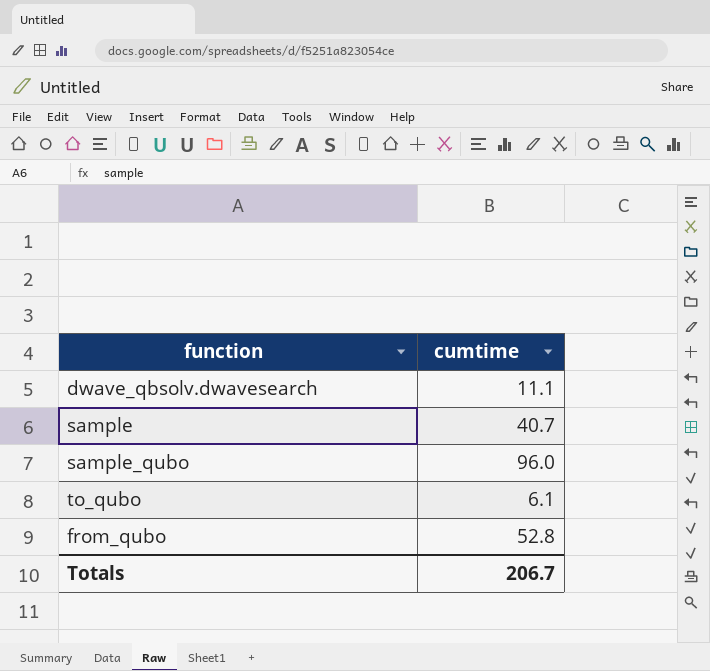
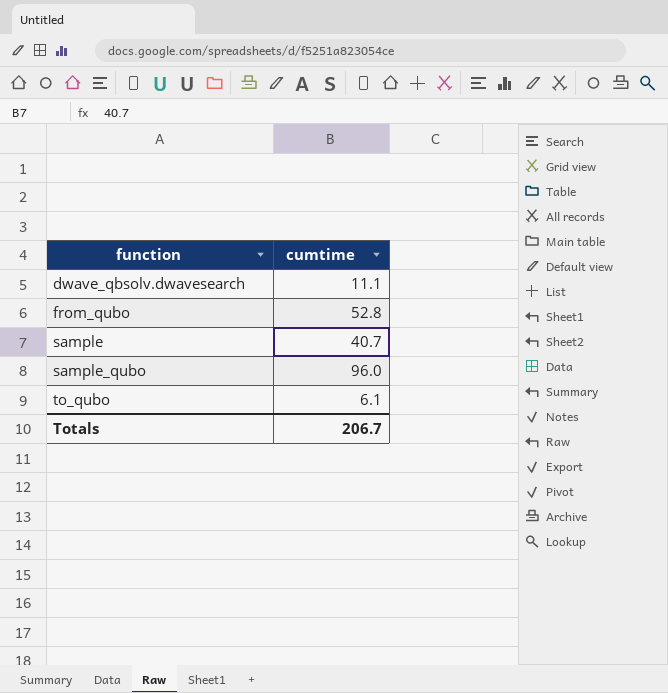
row order: none -> function ascending

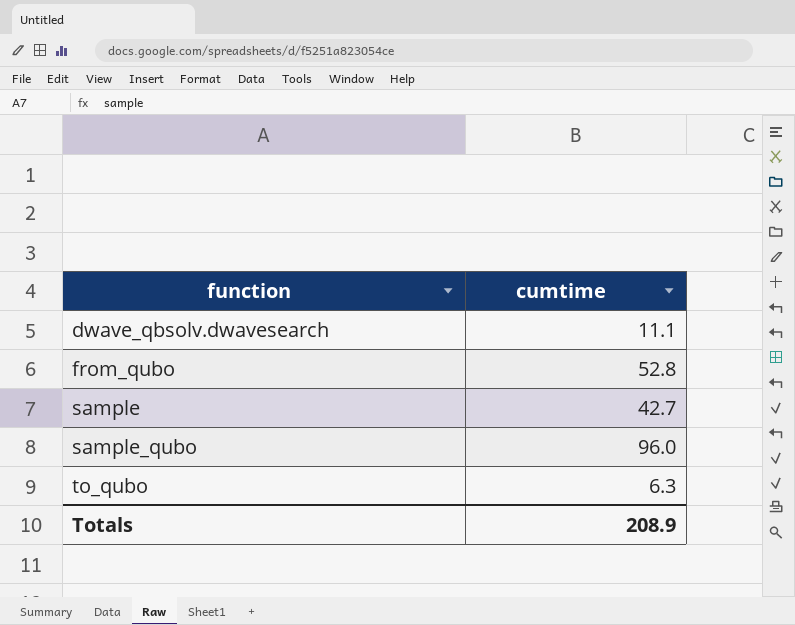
sample | cumtime: 40.7 -> 42.7
to_qubo | cumtime: 6.1 -> 6.3
Totals | cumtime: 206.7 -> 208.9

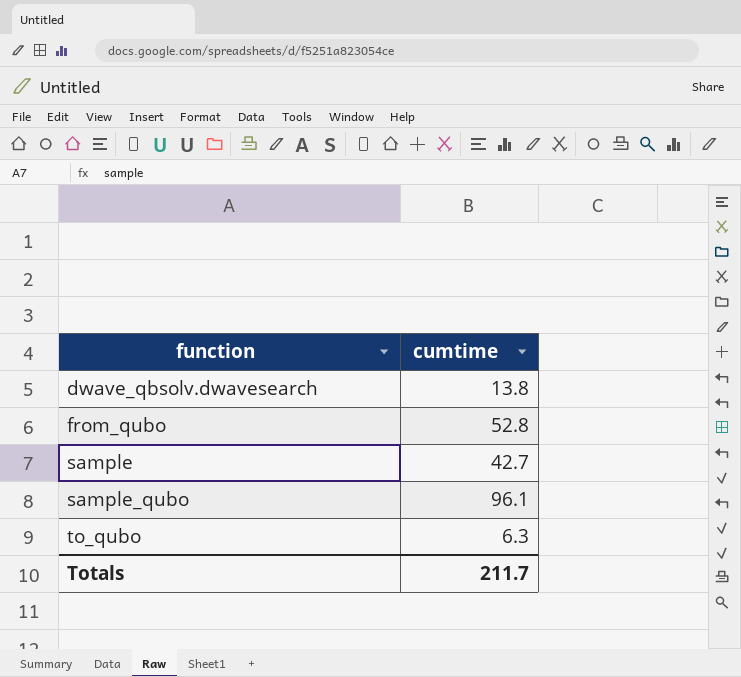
dwave_qbsolv.dwavesearch | cumtime: 11.1 -> 13.8
sample_qubo | cumtime: 96.0 -> 96.1
Totals | cumtime: 208.9 -> 211.7

